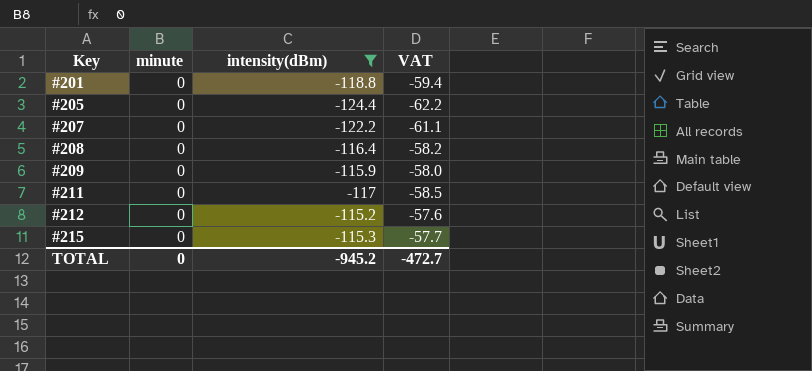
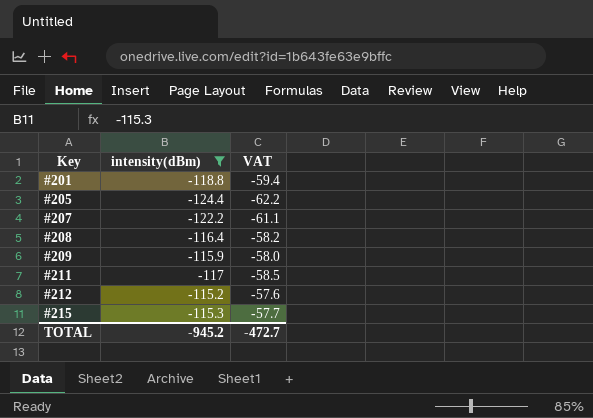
column minute | position: 2 -> none

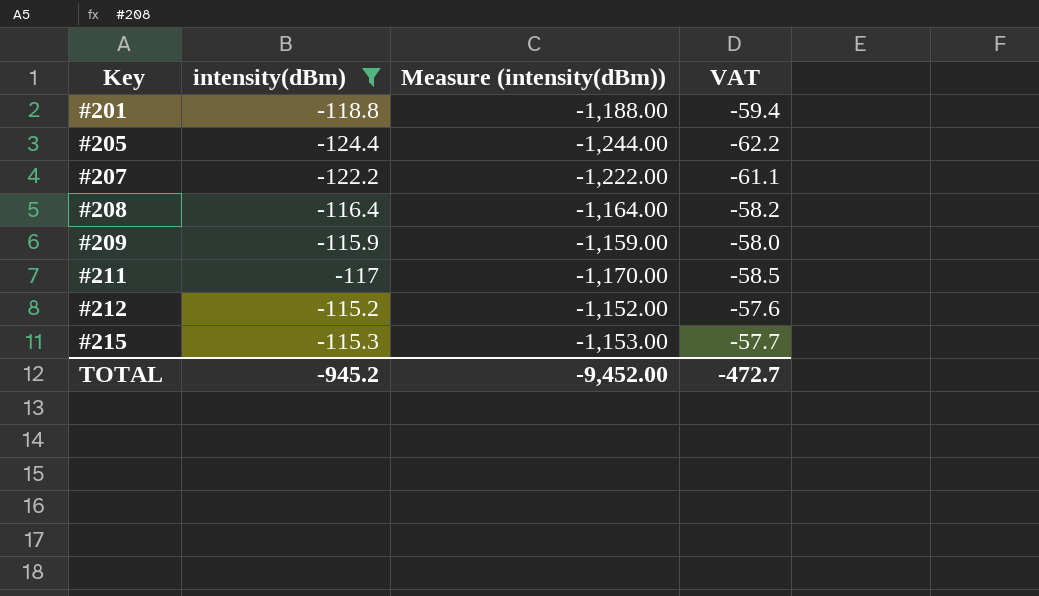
column Measure (intensity(dBm)) | formula: none -> [intensity(dBm)] * 10

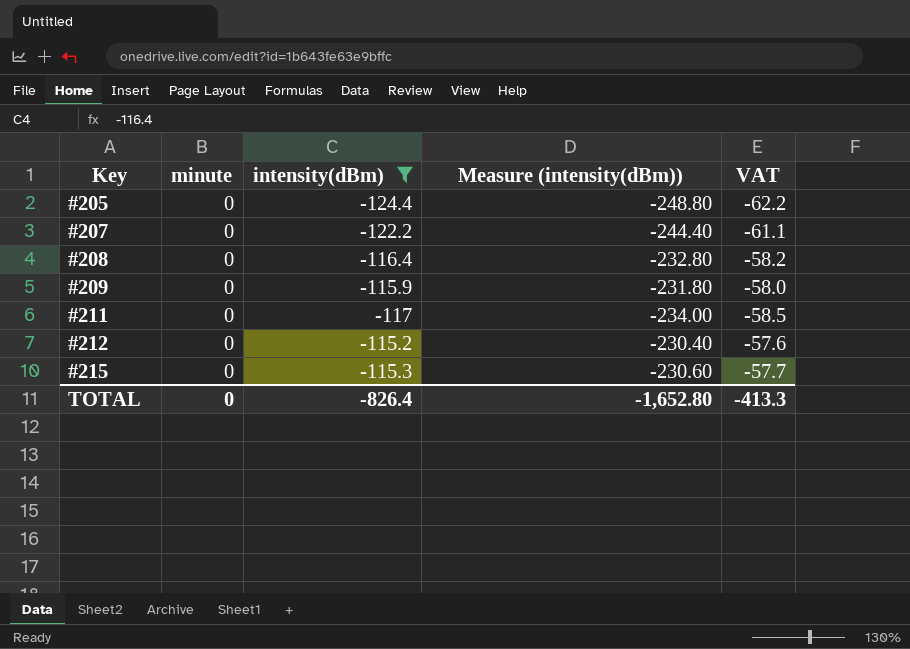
column minute | position: none -> 2
column Measure (intensity(dBm)) | formula: [intensity(dBm)] * 10 -> [intensity(dBm)] * 2
row #201: -118.8 | -1,188.00 | -59.4 -> none
TOTAL | intensity(dBm): -945.2 -> -826.4
TOTAL | Measure (intensity(dBm)): -9,452.00 -> -1,652.80
TOTAL | VAT: -472.7 -> -413.3

